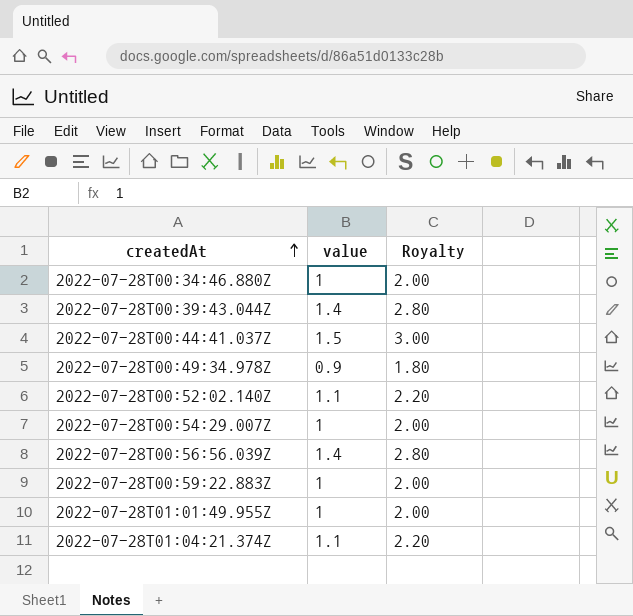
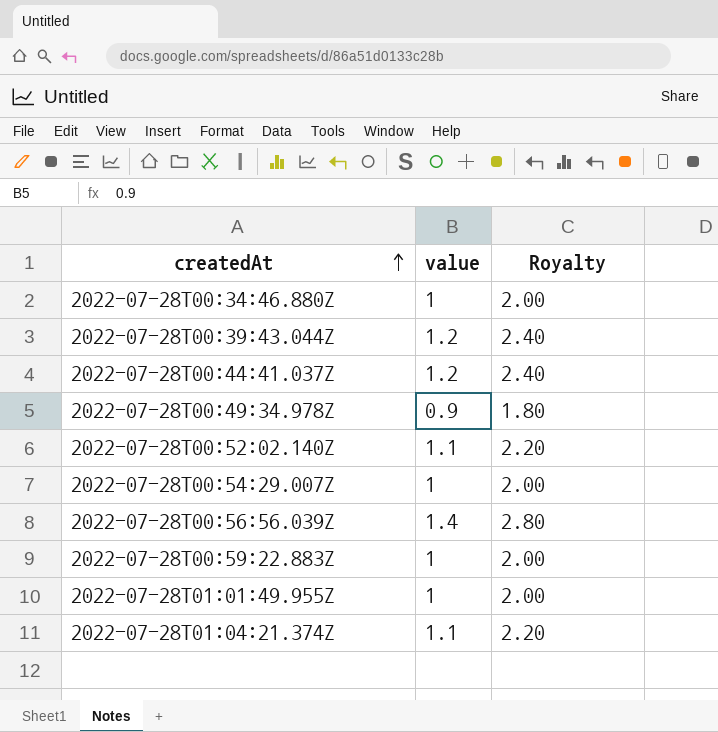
2022-07-28T00:39:43.044Z | value: 1.4 -> 1.2
2022-07-28T00:39:43.044Z | Royalty: 2.80 -> 2.40
2022-07-28T00:44:41.037Z | value: 1.5 -> 1.2
2022-07-28T00:44:41.037Z | Royalty: 3.00 -> 2.40

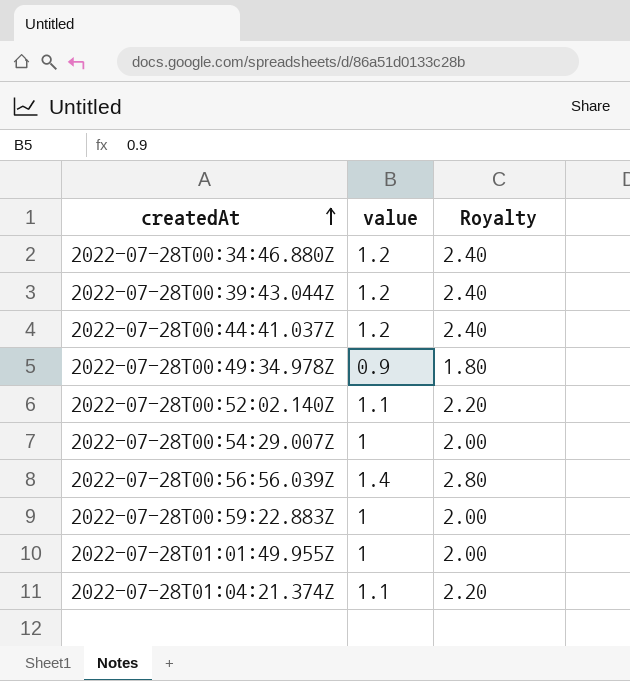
2022-07-28T00:34:46.880Z | value: 1 -> 1.2
2022-07-28T00:34:46.880Z | Royalty: 2.00 -> 2.40

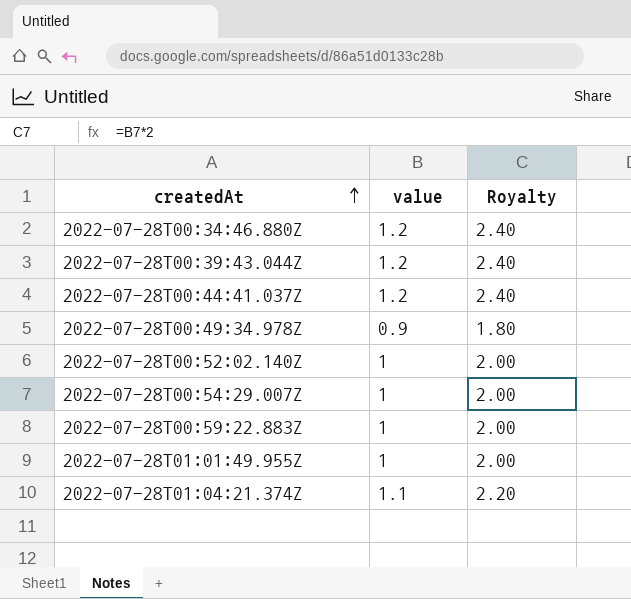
row 2022-07-28T00:56:56.039Z: 1.4 | 2.80 -> none
2022-07-28T00:52:02.140Z | value: 1.1 -> 1
2022-07-28T00:52:02.140Z | Royalty: 2.20 -> 2.00

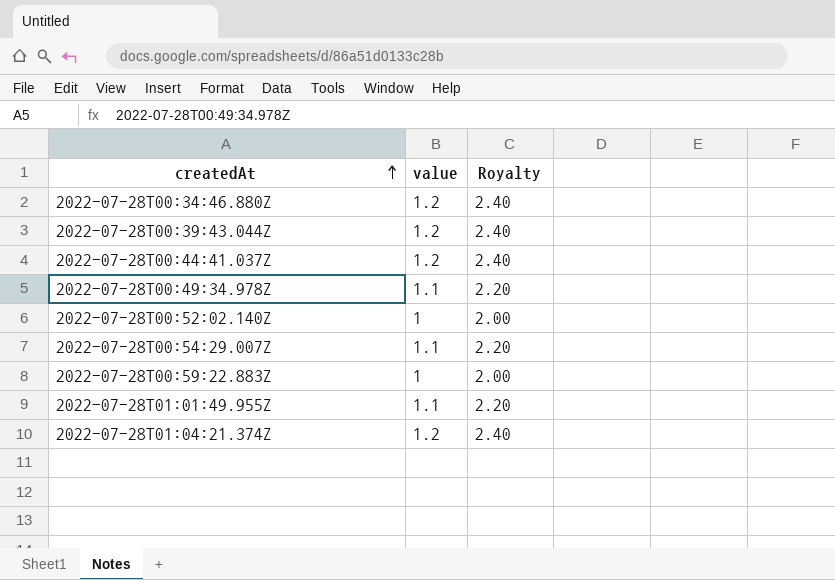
2022-07-28T00:49:34.978Z | value: 0.9 -> 1.1
2022-07-28T00:49:34.978Z | Royalty: 1.80 -> 2.20
2022-07-28T00:54:29.007Z | value: 1 -> 1.1
2022-07-28T00:54:29.007Z | Royalty: 2.00 -> 2.20
2022-07-28T01:01:49.955Z | value: 1 -> 1.1
2022-07-28T01:01:49.955Z | Royalty: 2.00 -> 2.20
2022-07-28T01:04:21.374Z | value: 1.1 -> 1.2
2022-07-28T01:04:21.374Z | Royalty: 2.20 -> 2.40

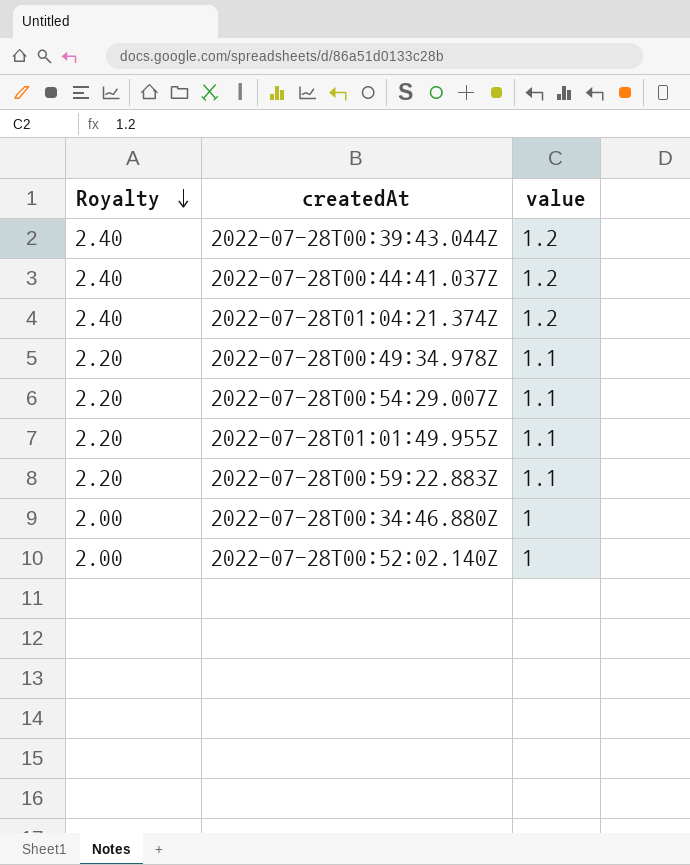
row order: createdAt ascending -> Royalty descending
column Royalty | position: 3 -> 1
2022-07-28T00:59:22.883Z | Royalty: 2.00 -> 2.20
2022-07-28T00:59:22.883Z | value: 1 -> 1.1
2022-07-28T00:34:46.880Z | Royalty: 2.40 -> 2.00
2022-07-28T00:34:46.880Z | value: 1.2 -> 1

